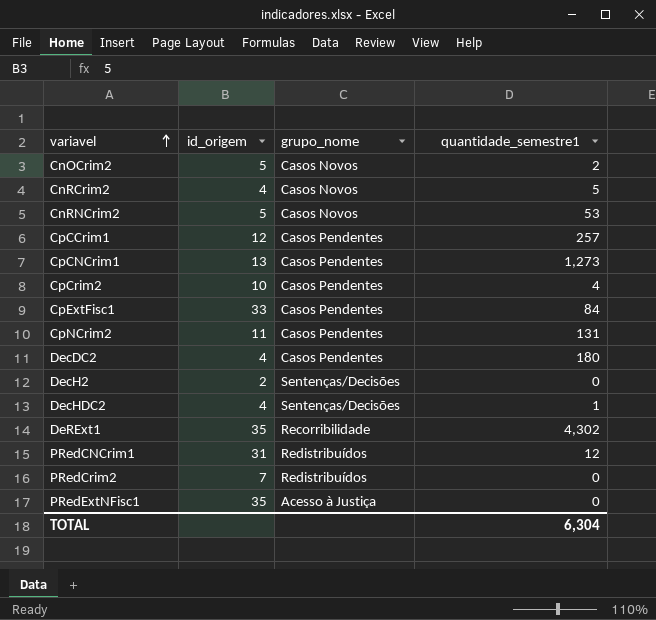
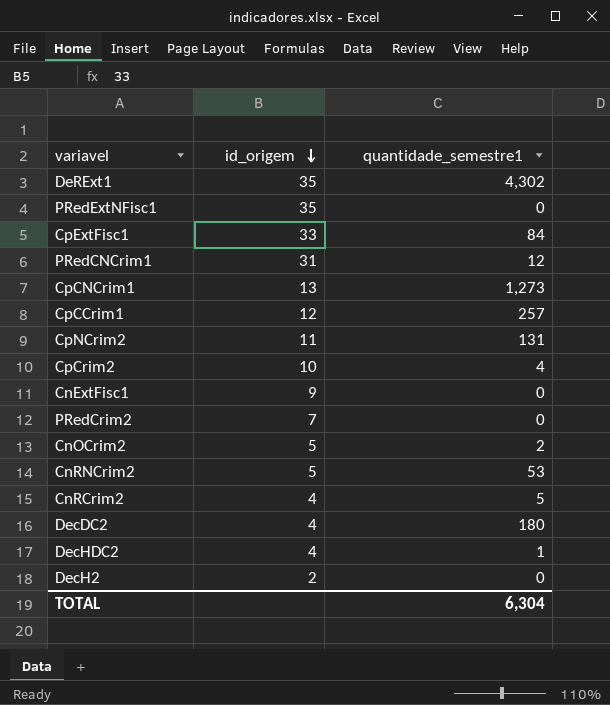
row order: variavel ascending -> id_origem descending
column grupo_nome | position: 3 -> none
row CnExtFisc1: none -> 9 | 0

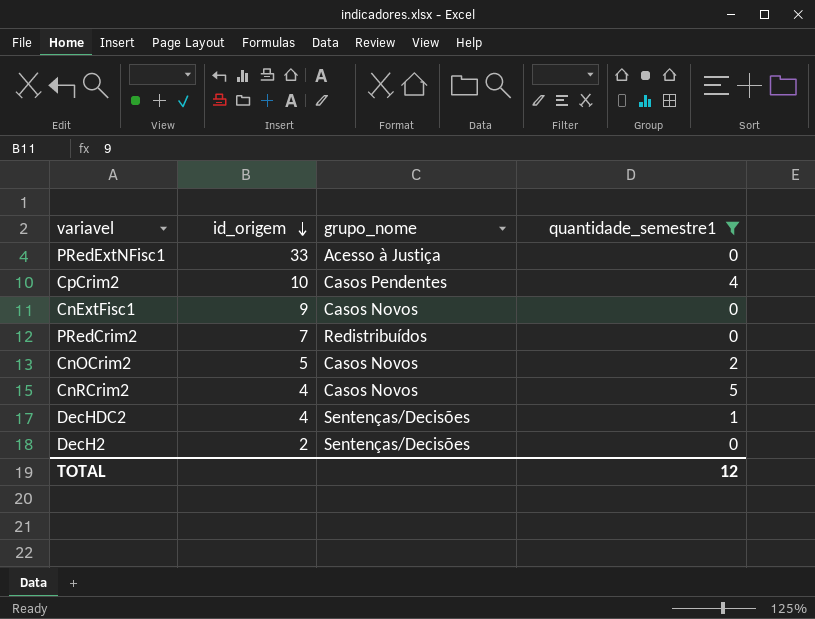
filter: none -> quantidade_semestre1 <= 5
column grupo_nome | position: none -> 3
PRedExtNFisc1 | id_origem: 35 -> 33
TOTAL | quantidade_semestre1: 6,304 -> 12

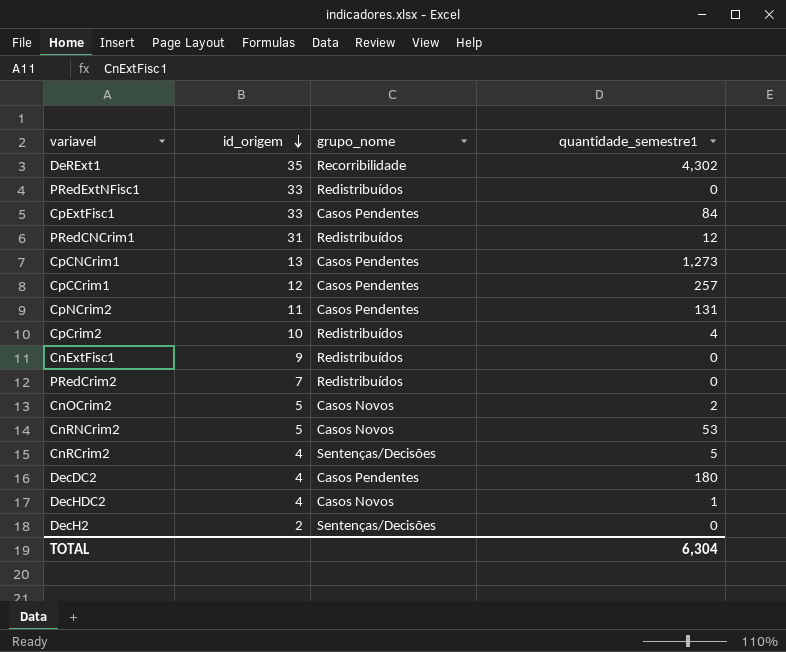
filter: quantidade_semestre1 <= 5 -> none
PRedExtNFisc1 | grupo_nome: Acesso à Justiça -> Redistribuídos
CpCrim2 | grupo_nome: Casos Pendentes -> Redistribuídos
CnExtFisc1 | grupo_nome: Casos Novos -> Redistribuídos
CnRCrim2 | grupo_nome: Casos Novos -> Sentenças/Decisões
DecHDC2 | grupo_nome: Sentenças/Decisões -> Casos Novos
TOTAL | quantidade_semestre1: 12 -> 6,304

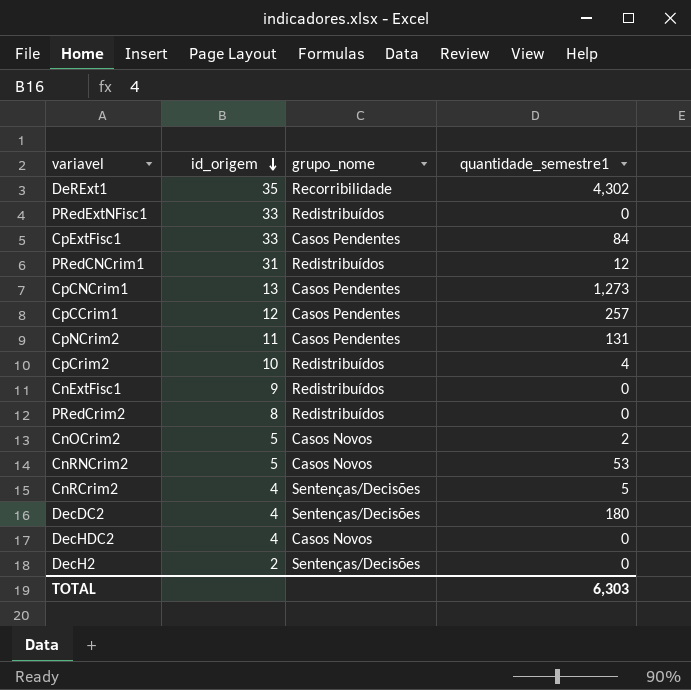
PRedCrim2 | id_origem: 7 -> 8
DecDC2 | grupo_nome: Casos Pendentes -> Sentenças/Decisões
DecHDC2 | quantidade_semestre1: 1 -> 0
TOTAL | quantidade_semestre1: 6,304 -> 6,303

